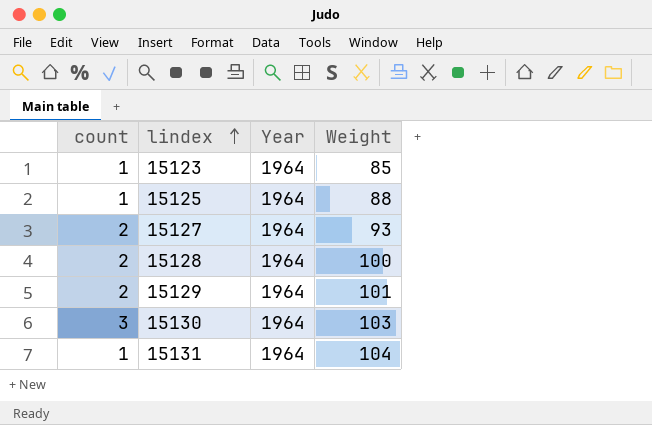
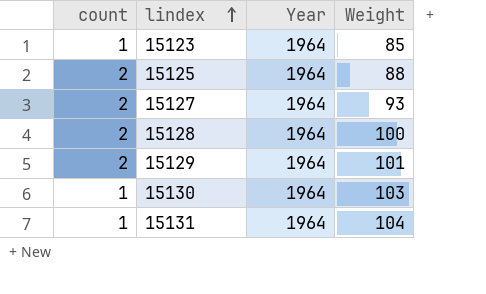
15125 | count: 1 -> 2
15130 | count: 3 -> 1

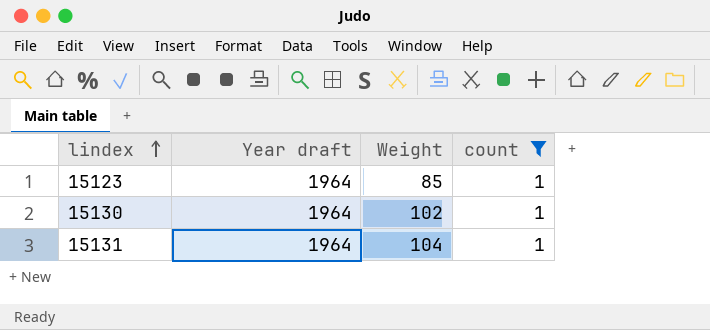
filter: none -> count = 1
column name: Year -> Year draft
column count | position: 1 -> 4
15130 | Weight: 103 -> 102

